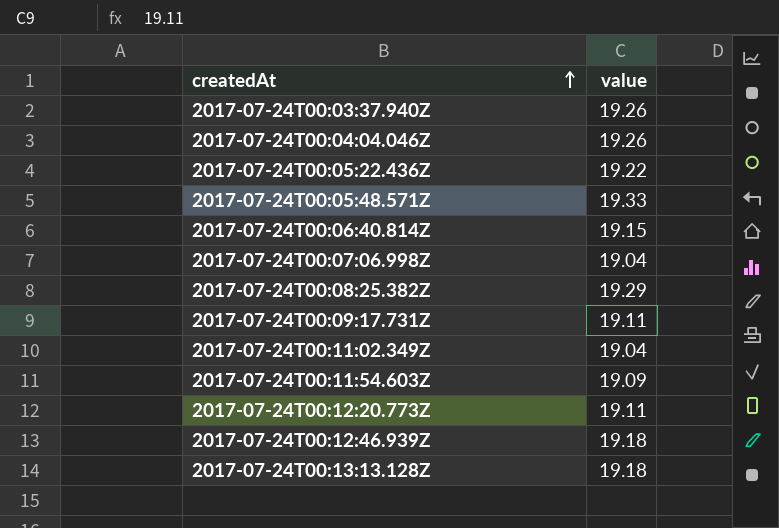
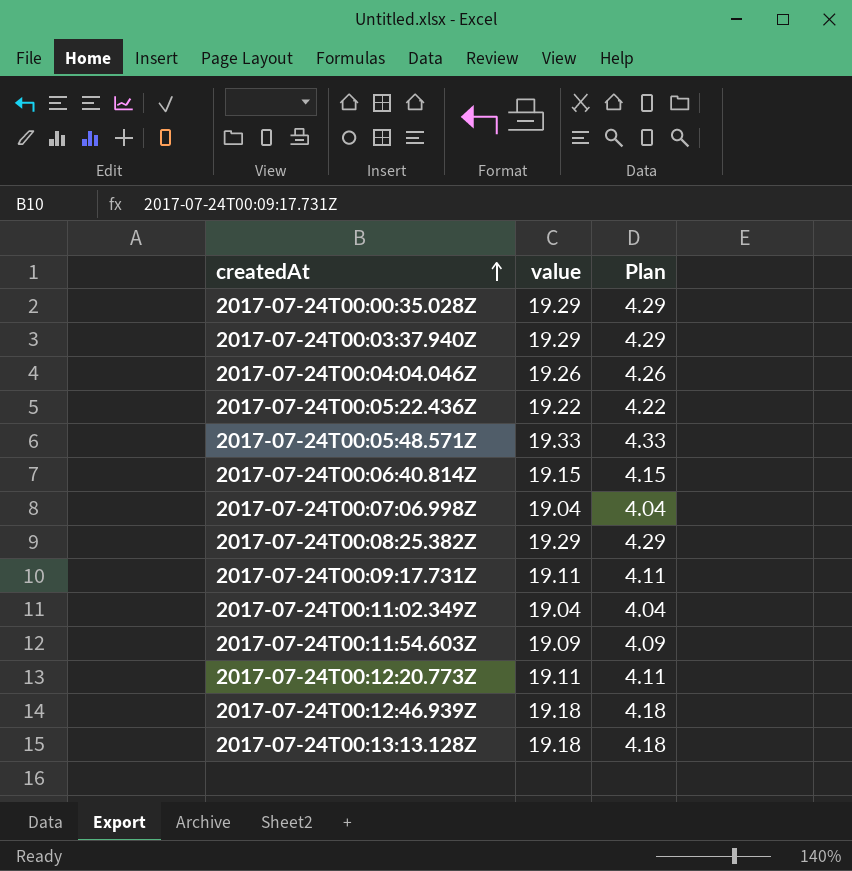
column Plan | formula: none -> [value] - 15
row 2017-07-24T00:00:35.028Z: none -> 19.29 | 4.29
2017-07-24T00:03:37.940Z | value: 19.26 -> 19.29

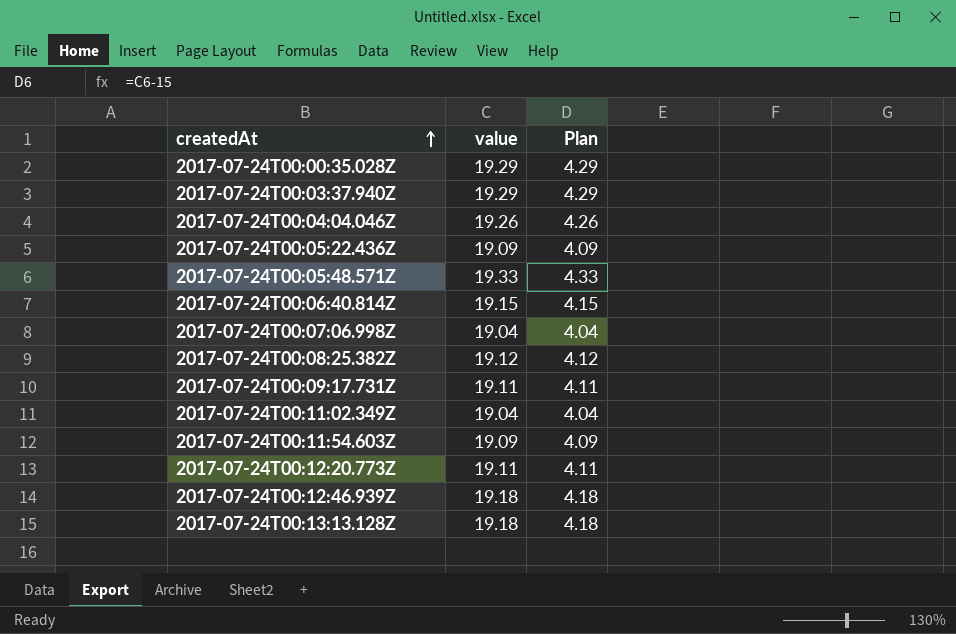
2017-07-24T00:05:22.436Z | value: 19.22 -> 19.09
2017-07-24T00:05:22.436Z | Plan: 4.22 -> 4.09
2017-07-24T00:08:25.382Z | value: 19.29 -> 19.12
2017-07-24T00:08:25.382Z | Plan: 4.29 -> 4.12

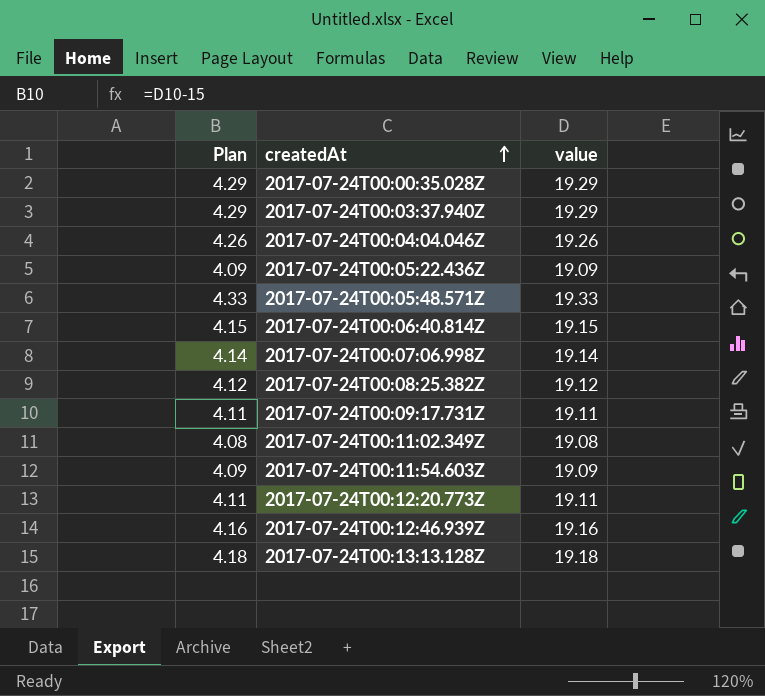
column Plan | position: 3 -> 1
2017-07-24T00:07:06.998Z | Plan: 4.04 -> 4.14
2017-07-24T00:07:06.998Z | value: 19.04 -> 19.14
2017-07-24T00:11:02.349Z | Plan: 4.04 -> 4.08
2017-07-24T00:11:02.349Z | value: 19.04 -> 19.08
2017-07-24T00:12:46.939Z | Plan: 4.18 -> 4.16
2017-07-24T00:12:46.939Z | value: 19.18 -> 19.16

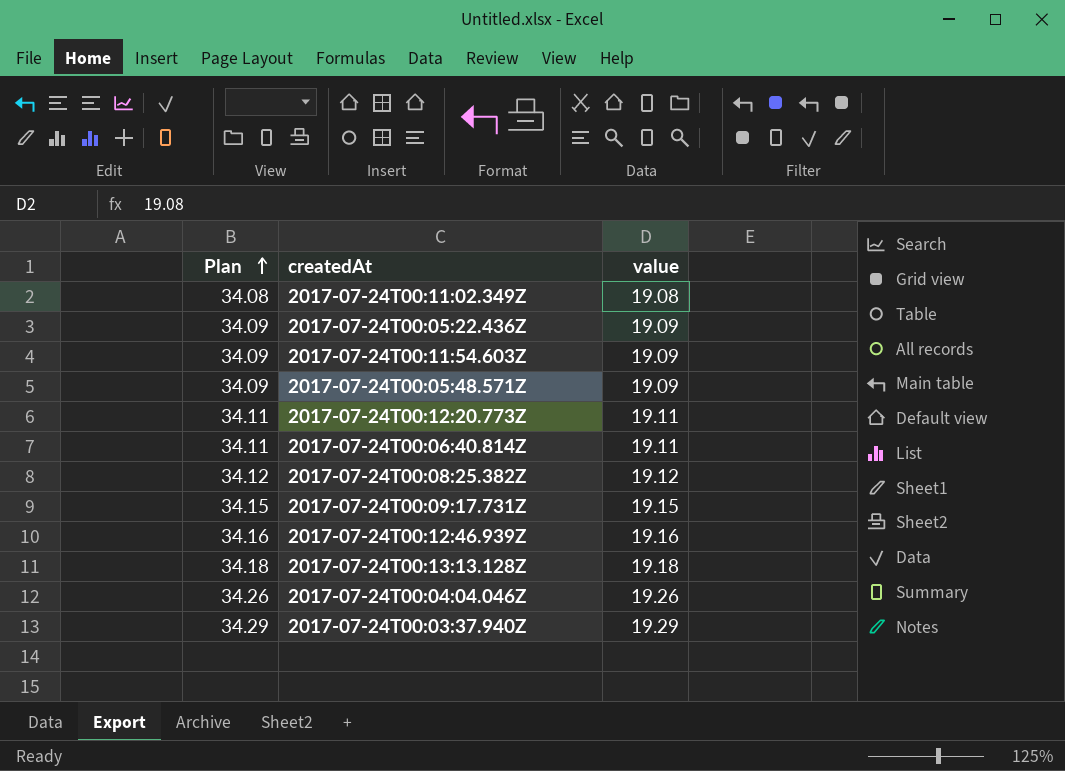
row order: createdAt ascending -> Plan ascending
column Plan | formula: [value] - 15 -> [value] + 15
row 2017-07-24T00:00:35.028Z: 4.29 | 19.29 -> none
row 2017-07-24T00:07:06.998Z: 4.14 | 19.14 -> none
2017-07-24T00:05:48.571Z | value: 19.33 -> 19.09
2017-07-24T00:06:40.814Z | value: 19.15 -> 19.11
2017-07-24T00:09:17.731Z | value: 19.11 -> 19.15

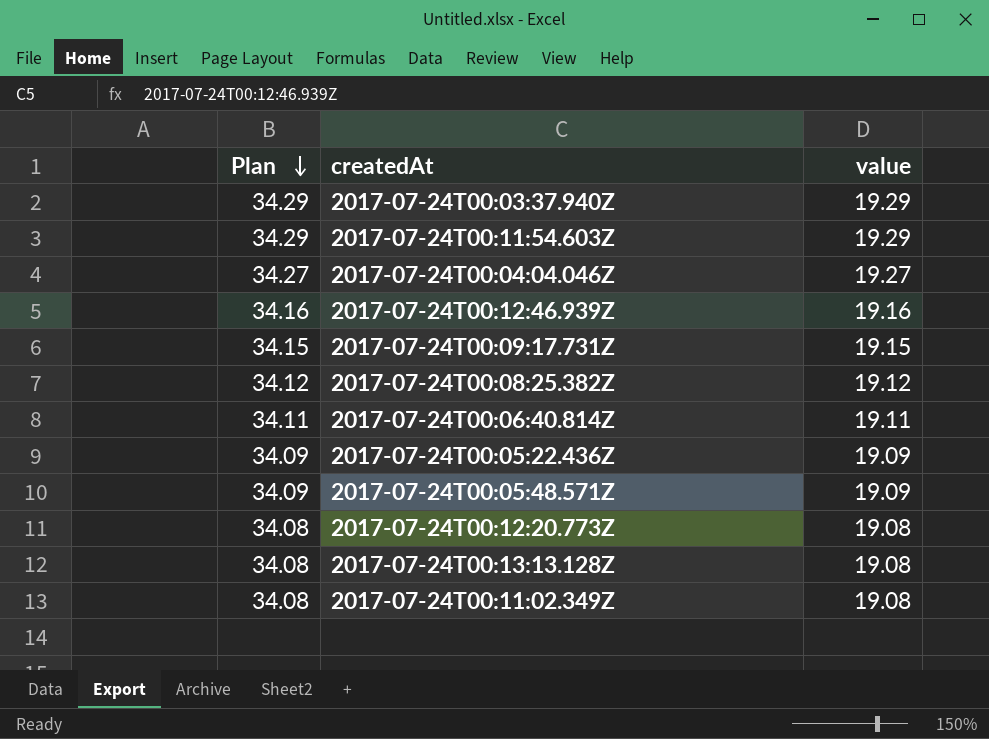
row order: Plan ascending -> Plan descending
2017-07-24T00:11:54.603Z | Plan: 34.09 -> 34.29
2017-07-24T00:11:54.603Z | value: 19.09 -> 19.29
2017-07-24T00:04:04.046Z | Plan: 34.26 -> 34.27
2017-07-24T00:04:04.046Z | value: 19.26 -> 19.27
2017-07-24T00:12:20.773Z | Plan: 34.11 -> 34.08
2017-07-24T00:12:20.773Z | value: 19.11 -> 19.08
2017-07-24T00:13:13.128Z | Plan: 34.18 -> 34.08
2017-07-24T00:13:13.128Z | value: 19.18 -> 19.08

